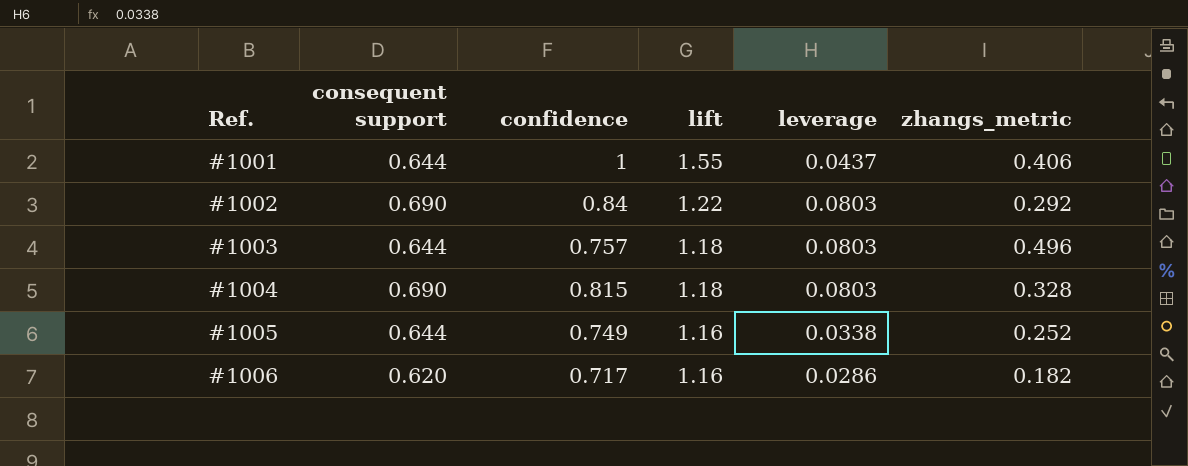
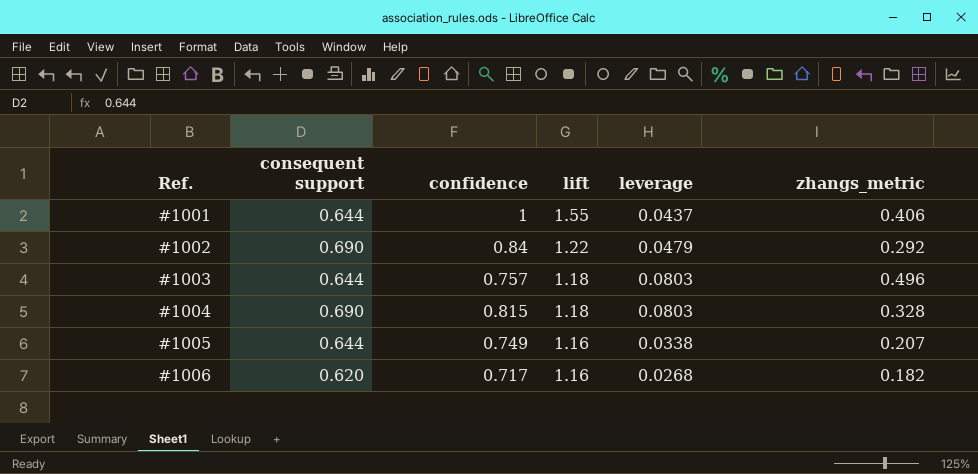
#1002 | leverage: 0.0803 -> 0.0479
#1005 | zhangs_metric: 0.252 -> 0.207
#1006 | leverage: 0.0286 -> 0.0268

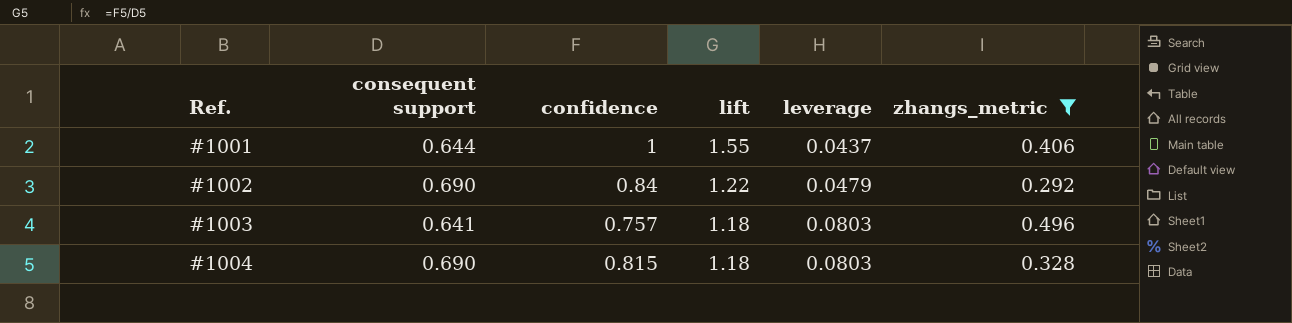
filter: none -> zhangs_metric >= 0.292
#1003 | consequent support: 0.644 -> 0.641

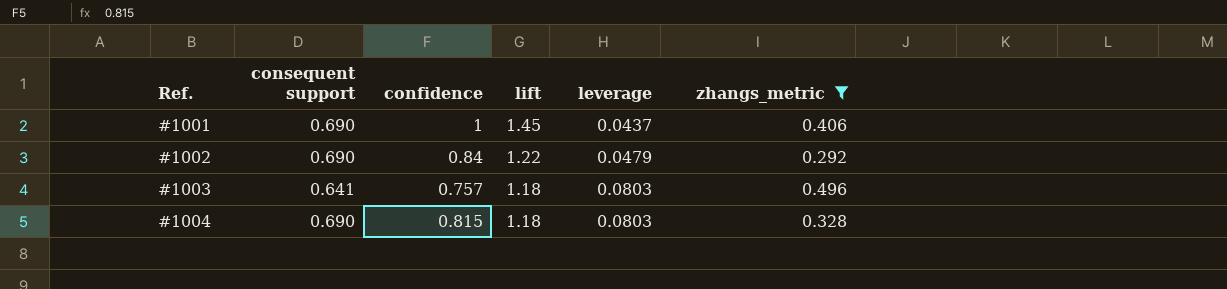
#1001 | consequent support: 0.644 -> 0.690
#1001 | lift: 1.55 -> 1.45

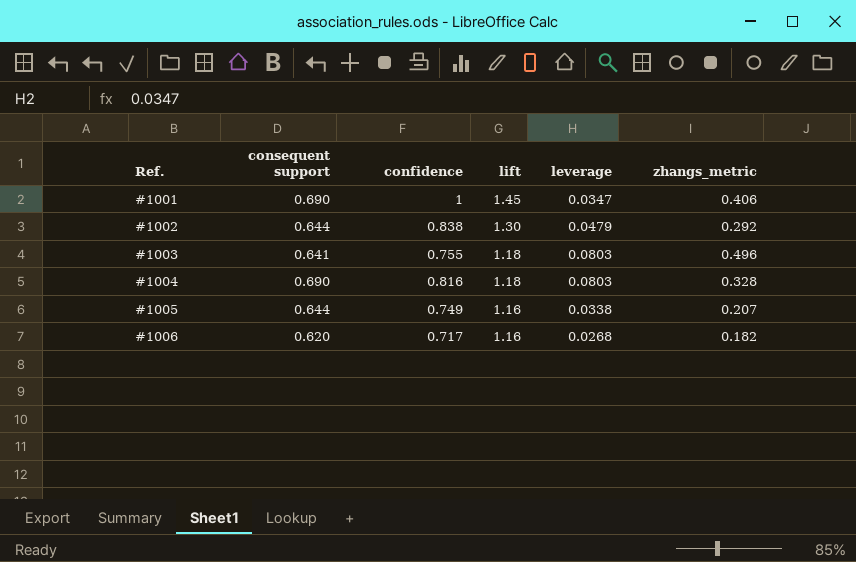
filter: zhangs_metric >= 0.292 -> none
#1001 | leverage: 0.0437 -> 0.0347
#1002 | consequent support: 0.690 -> 0.644
#1002 | confidence: 0.84 -> 0.838
#1002 | lift: 1.22 -> 1.30
#1003 | confidence: 0.757 -> 0.755
#1004 | confidence: 0.815 -> 0.816

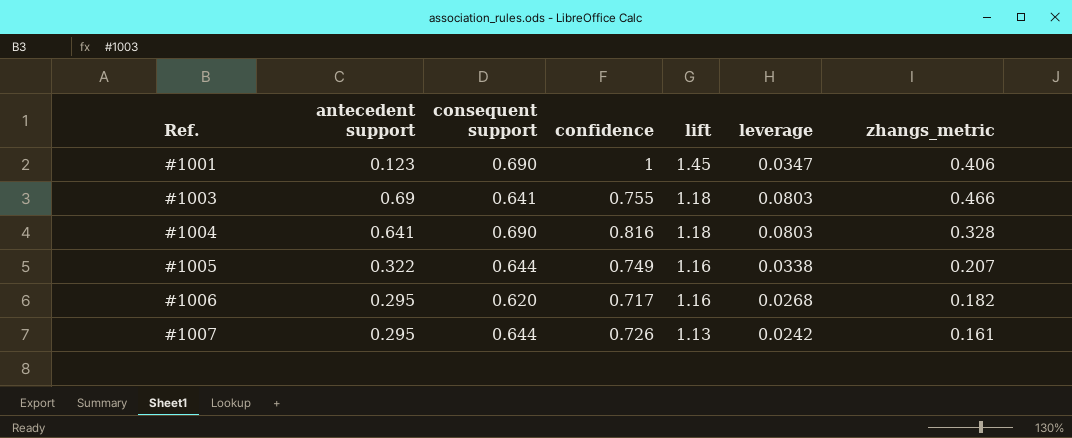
column antecedent support | position: none -> 2
row #1002: 0.644 | 0.838 | 1.30 | 0.0479 | 0.292 -> none
#1003 | zhangs_metric: 0.496 -> 0.466
row #1007: none -> 0.295 | 0.644 | 0.726 | 1.13 | 0.0242 | 0.161

